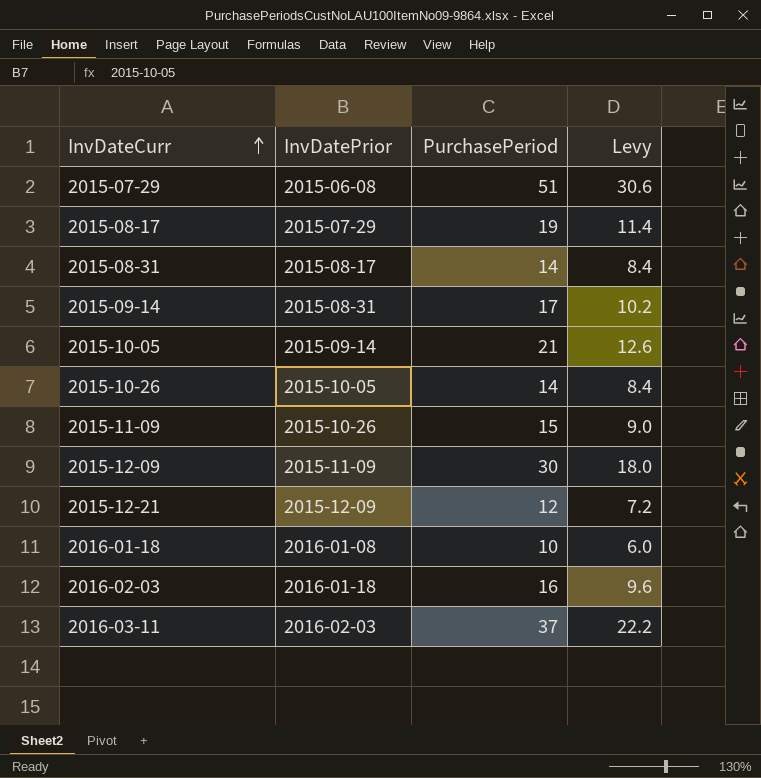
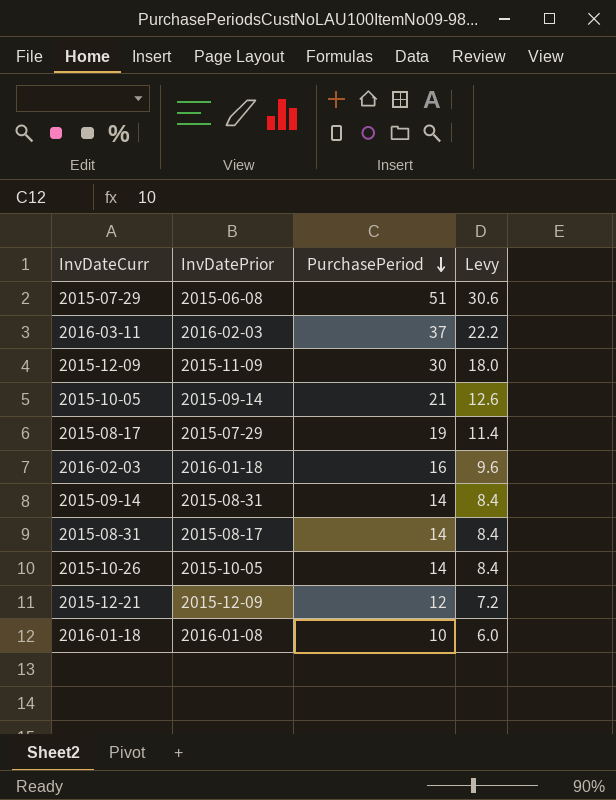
row order: InvDateCurr ascending -> PurchasePeriod descending
row 2015-11-09: 2015-10-26 | 15 | 9.0 -> none
2015-09-14 | PurchasePeriod: 17 -> 14
2015-09-14 | Levy: 10.2 -> 8.4

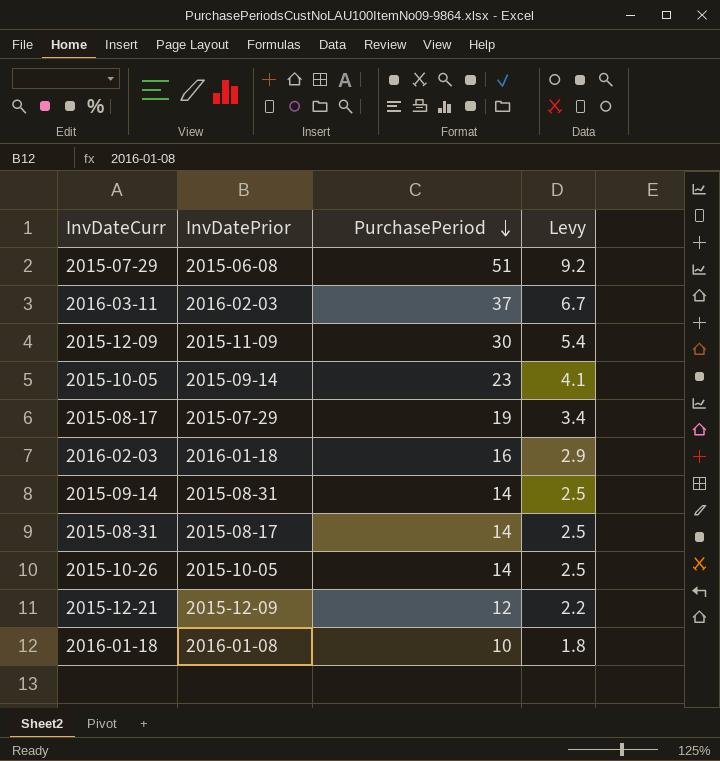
column Levy | formula: [PurchasePeriod] * 0.6 -> [PurchasePeriod] * 0.18
2015-10-05 | PurchasePeriod: 21 -> 23

